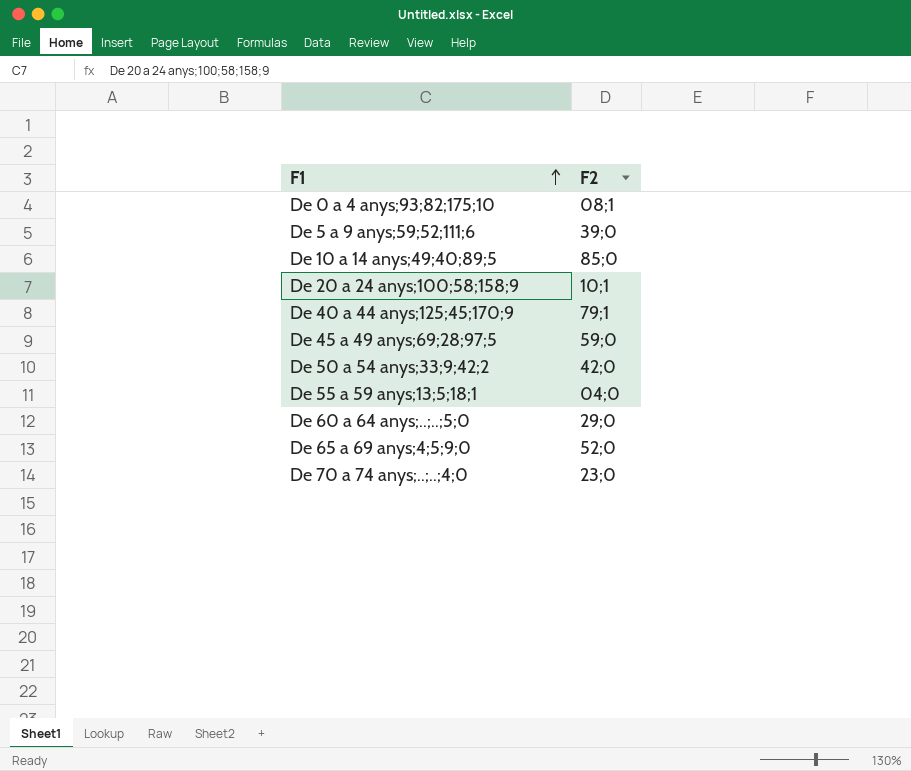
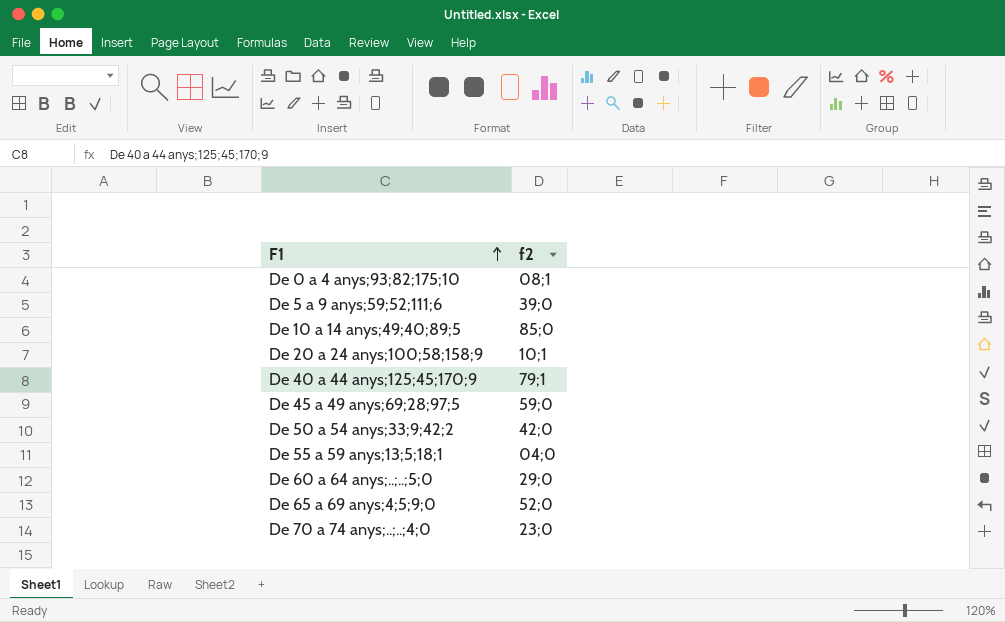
column name: F2 -> f2

